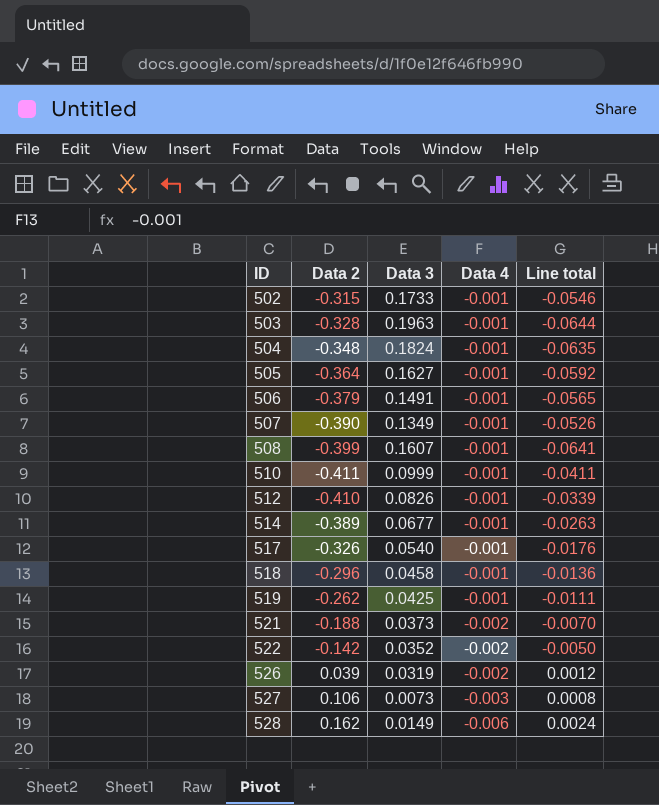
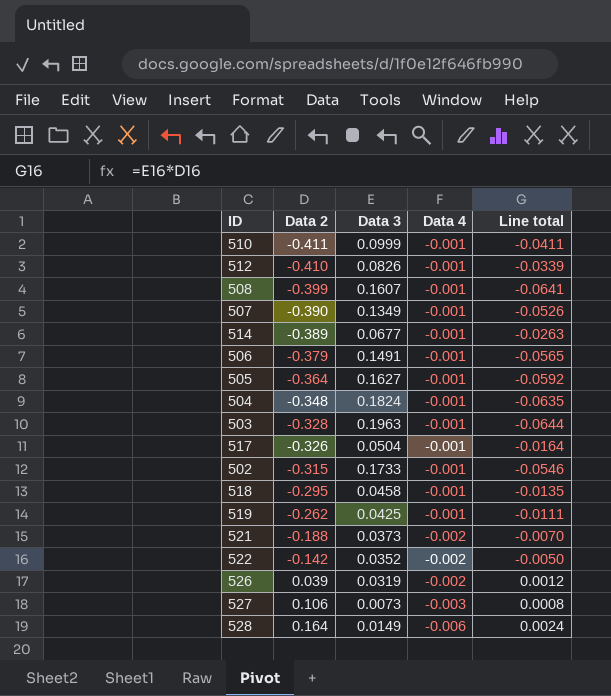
row order: ID ascending -> Data 2 ascending
517 | Data 3: 0.0540 -> 0.0504
517 | Line total: -0.0176 -> -0.0164
518 | Data 2: -0.296 -> -0.295
518 | Line total: -0.0136 -> -0.0135
528 | Data 2: 0.162 -> 0.164

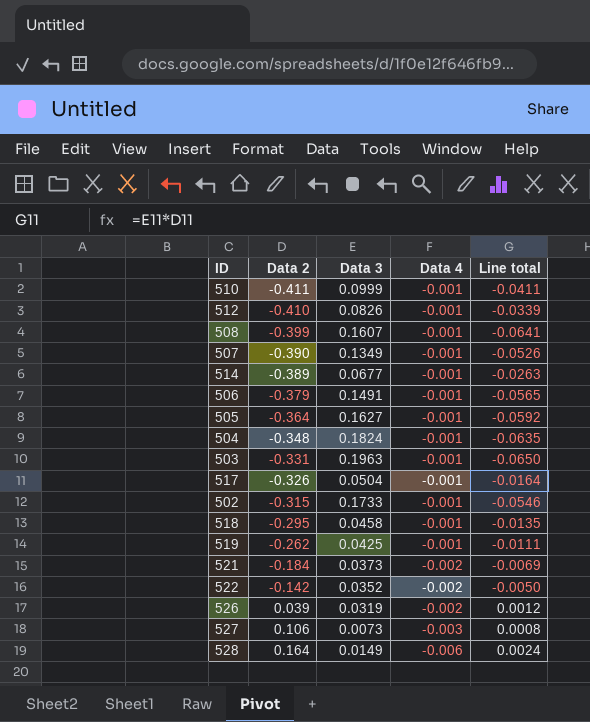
503 | Data 2: -0.328 -> -0.331
503 | Line total: -0.0644 -> -0.0650
521 | Data 2: -0.188 -> -0.184
521 | Line total: -0.0070 -> -0.0069

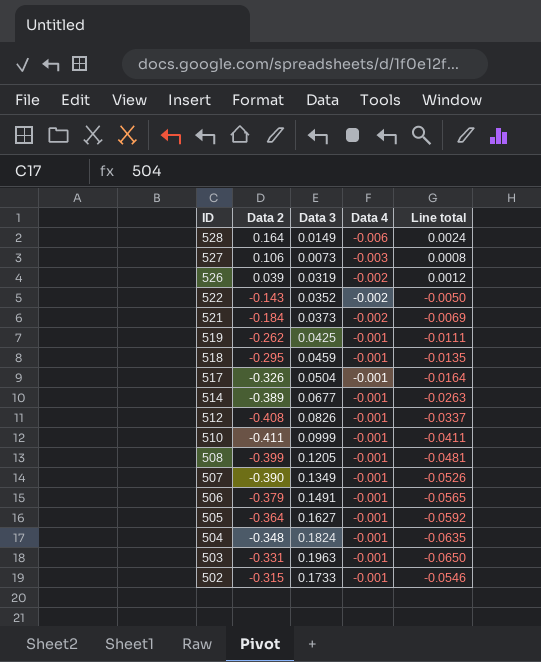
row order: Data 2 ascending -> ID descending
522 | Data 2: -0.142 -> -0.143
518 | Data 3: 0.0458 -> 0.0459
512 | Data 2: -0.410 -> -0.408
512 | Line total: -0.0339 -> -0.0337
508 | Data 3: 0.1607 -> 0.1205
508 | Line total: -0.0641 -> -0.0481

